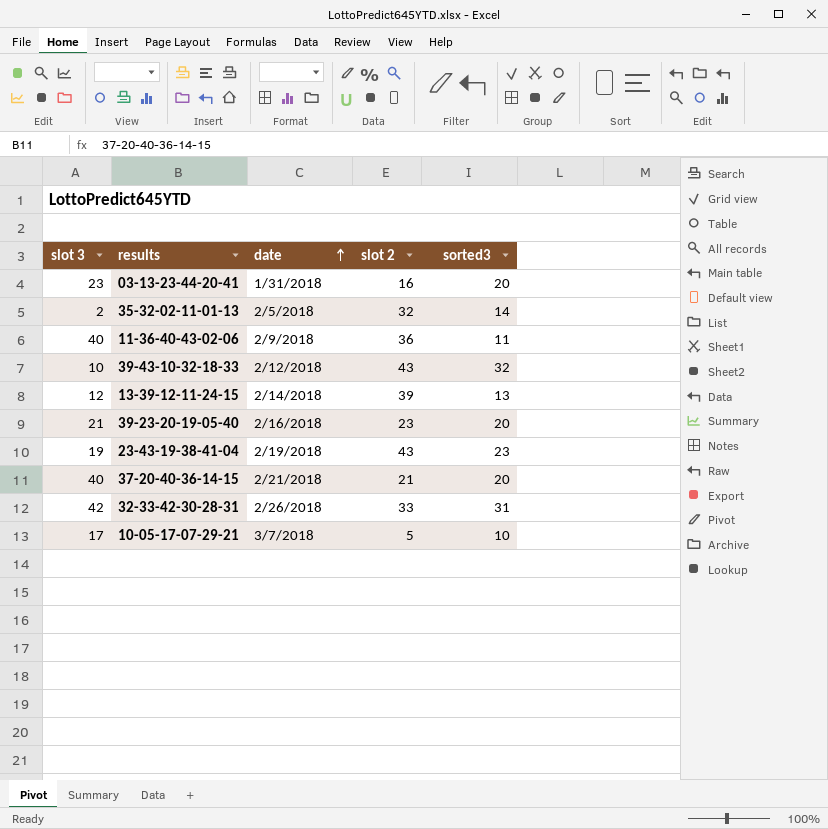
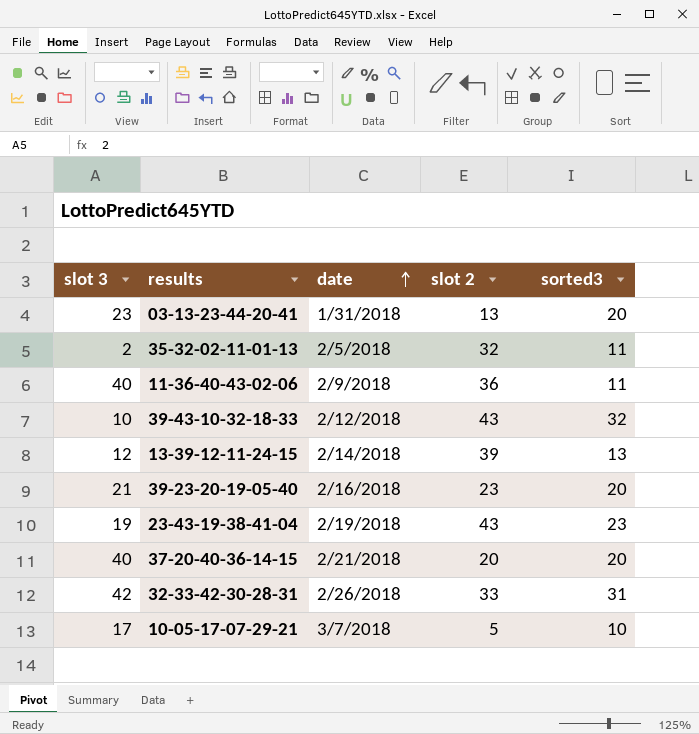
03-13-23-44-20-41 | slot 2: 16 -> 13
35-32-02-11-01-13 | sorted3: 14 -> 11
37-20-40-36-14-15 | slot 2: 21 -> 20

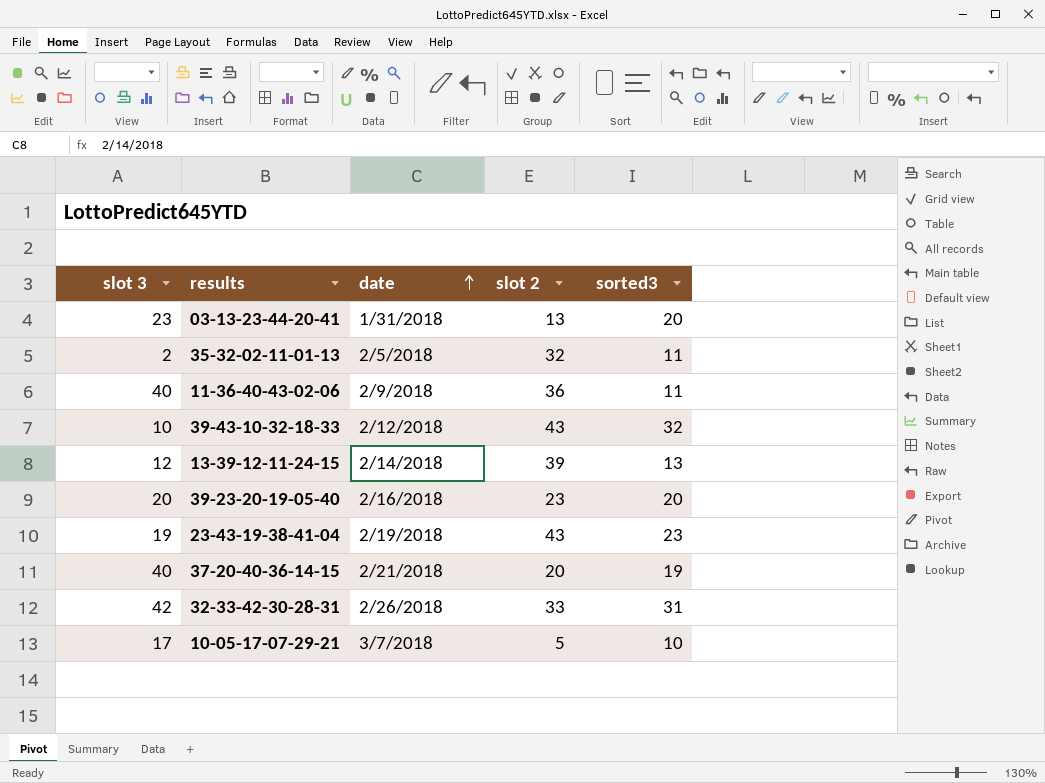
39-23-20-19-05-40 | slot 3: 21 -> 20
37-20-40-36-14-15 | sorted3: 20 -> 19

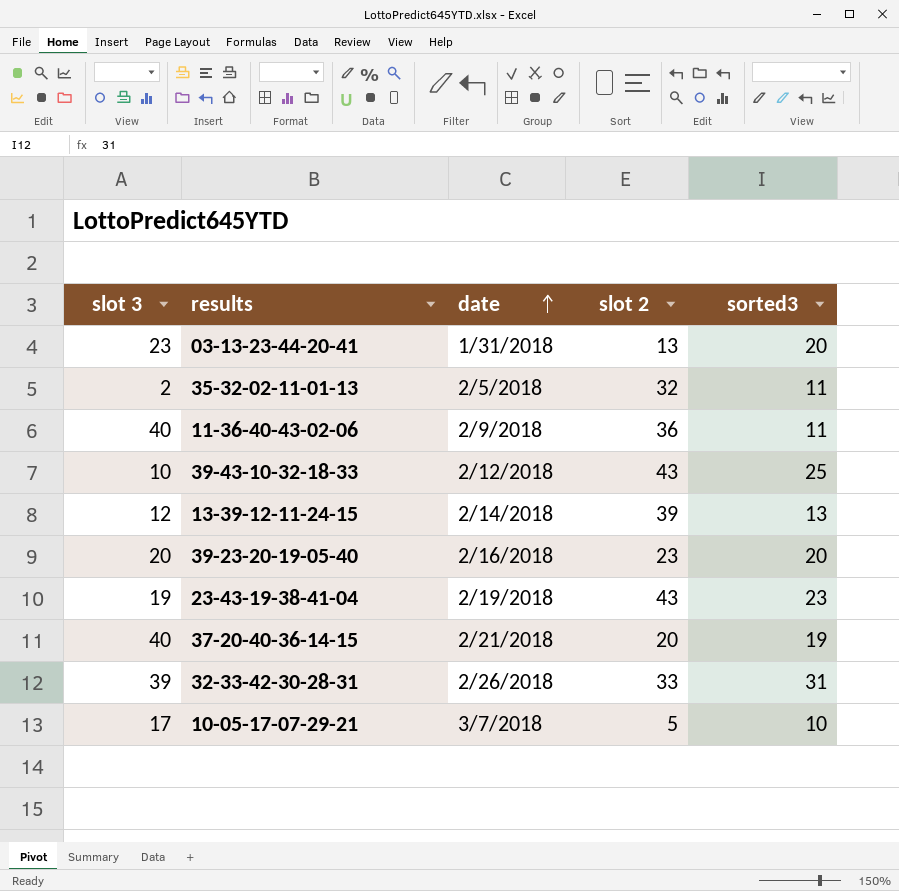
39-43-10-32-18-33 | sorted3: 32 -> 25
32-33-42-30-28-31 | slot 3: 42 -> 39

